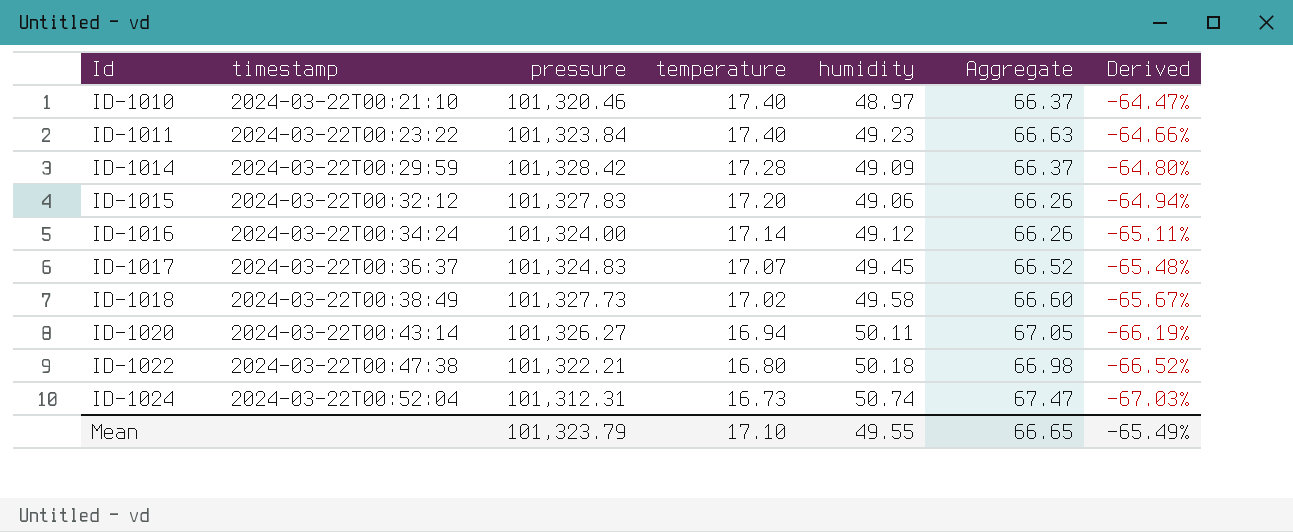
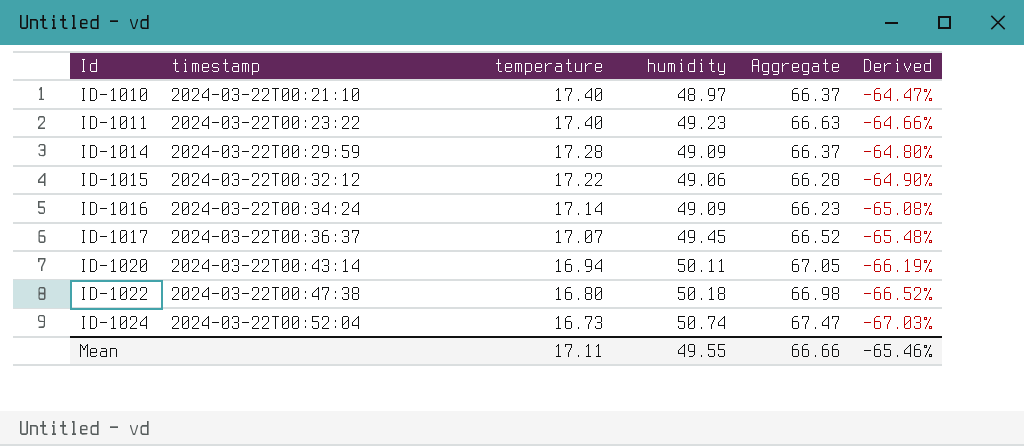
column pressure | position: 3 -> none
row ID-1018: 2024-03-22T00:38:49 | 101,327.73 | 17.02 | 49.58 | 66.60 | -65.67% -> none
ID-1015 | temperature: 17.20 -> 17.22
ID-1015 | Aggregate: 66.26 -> 66.28
ID-1015 | Derived: -64.94% -> -64.90%
ID-1016 | humidity: 49.12 -> 49.09
ID-1016 | Aggregate: 66.26 -> 66.23
ID-1016 | Derived: -65.11% -> -65.08%
Mean | temperature: 17.10 -> 17.11
Mean | Aggregate: 66.65 -> 66.66
Mean | Derived: -65.49% -> -65.46%

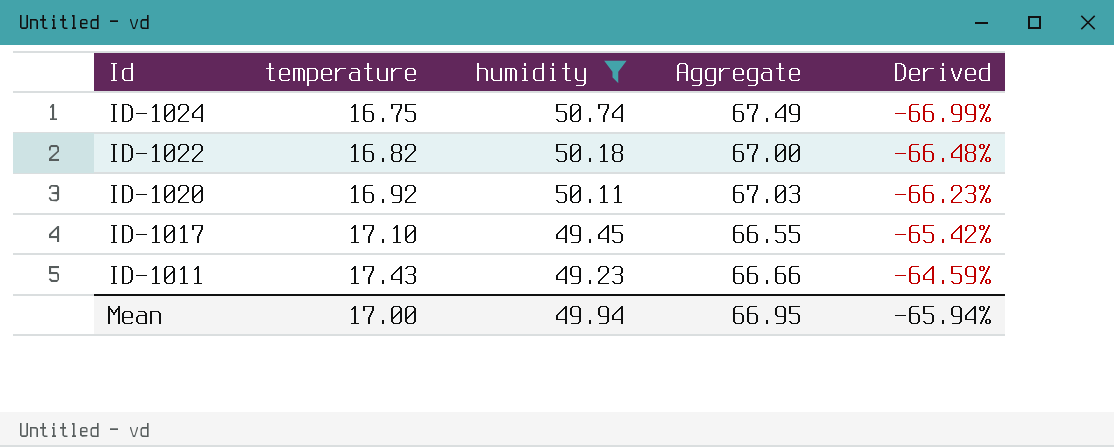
filter: none -> humidity >= 49.23
row order: Id ascending -> Id descending
column timestamp | position: 2 -> none
ID-1024 | temperature: 16.73 -> 16.75
ID-1024 | Aggregate: 67.47 -> 67.49
ID-1024 | Derived: -67.03% -> -66.99%
ID-1022 | temperature: 16.80 -> 16.82
ID-1022 | Aggregate: 66.98 -> 67.00
ID-1022 | Derived: -66.52% -> -66.48%
ID-1020 | temperature: 16.94 -> 16.92
ID-1020 | Aggregate: 67.05 -> 67.03
ID-1020 | Derived: -66.19% -> -66.23%
ID-1017 | temperature: 17.07 -> 17.10
ID-1017 | Aggregate: 66.52 -> 66.55
ID-1017 | Derived: -65.48% -> -65.42%
ID-1011 | temperature: 17.40 -> 17.43
ID-1011 | Aggregate: 66.63 -> 66.66
ID-1011 | Derived: -64.66% -> -64.59%
Mean | temperature: 17.11 -> 17.00
Mean | humidity: 49.55 -> 49.94
Mean | Aggregate: 66.66 -> 66.95
Mean | Derived: -65.46% -> -65.94%

